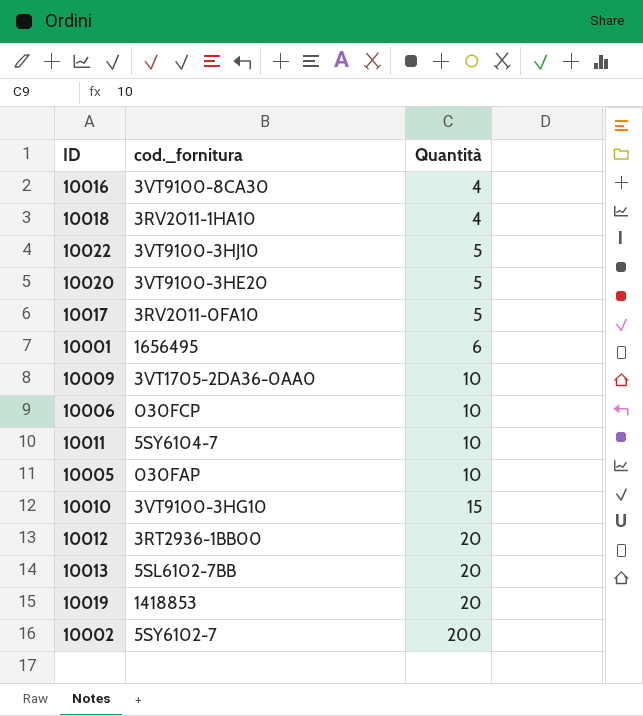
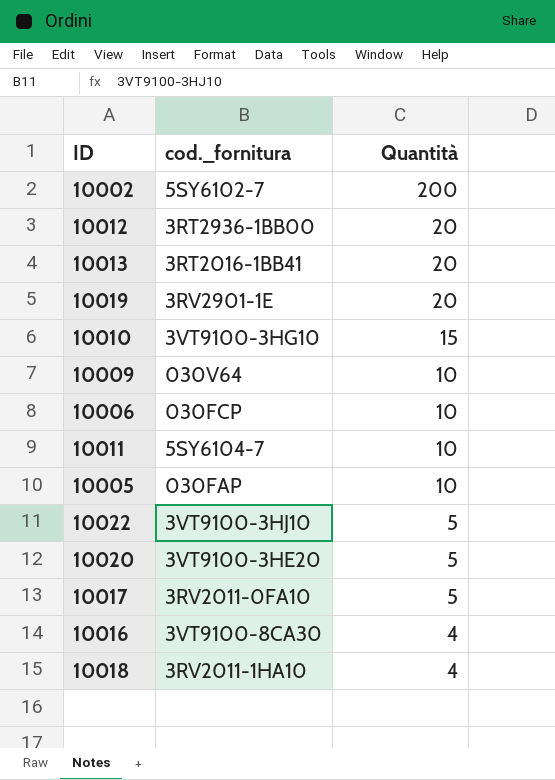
row order: Quantità ascending -> Quantità descending
row 10001: 1656495 | 6 -> none
10013 | cod._fornitura: 5SL6102-7BB -> 3RT2016-1BB41
10019 | cod._fornitura: 1418853 -> 3RV2901-1E
10009 | cod._fornitura: 3VT1705-2DA36-0AA0 -> 030V64

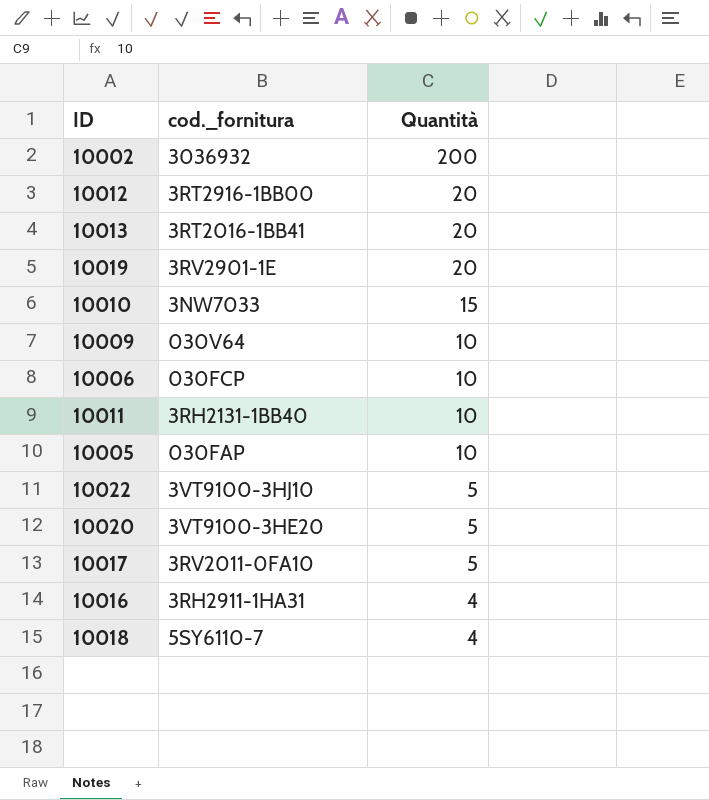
10002 | cod._fornitura: 5SY6102-7 -> 3036932
10012 | cod._fornitura: 3RT2936-1BB00 -> 3RT2916-1BB00
10010 | cod._fornitura: 3VT9100-3HG10 -> 3NW7033
10011 | cod._fornitura: 5SY6104-7 -> 3RH2131-1BB40
10016 | cod._fornitura: 3VT9100-8CA30 -> 3RH2911-1HA31
10018 | cod._fornitura: 3RV2011-1HA10 -> 5SY6110-7

